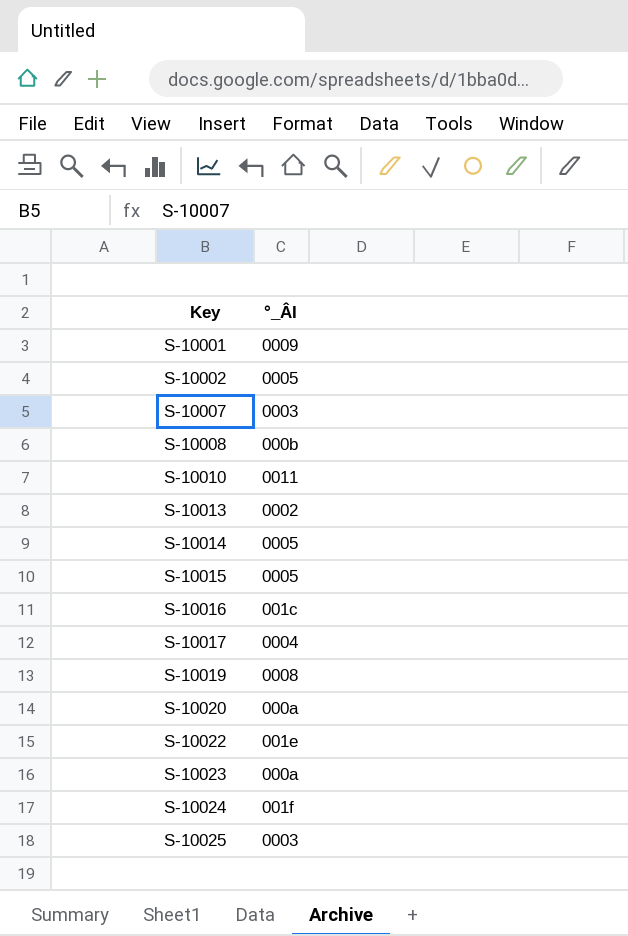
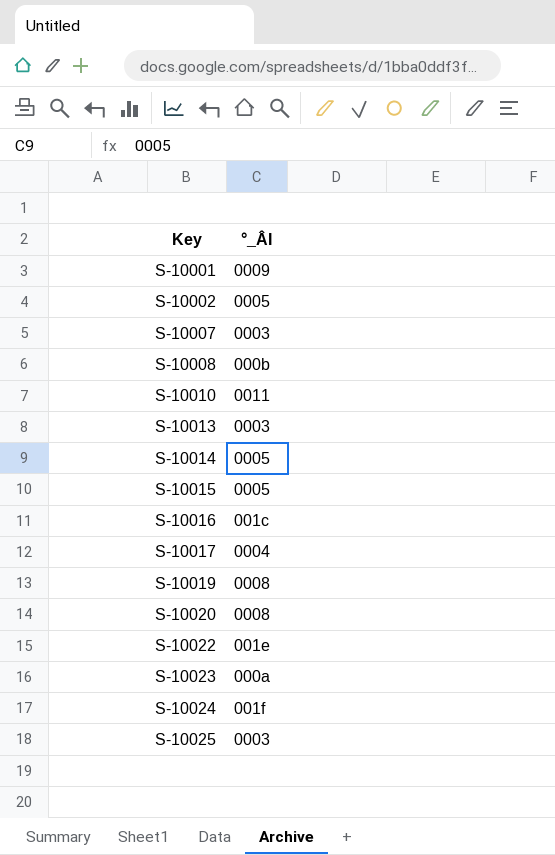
S-10013 | °_ÂI: 0002 -> 0003
S-10020 | °_ÂI: 000a -> 0008

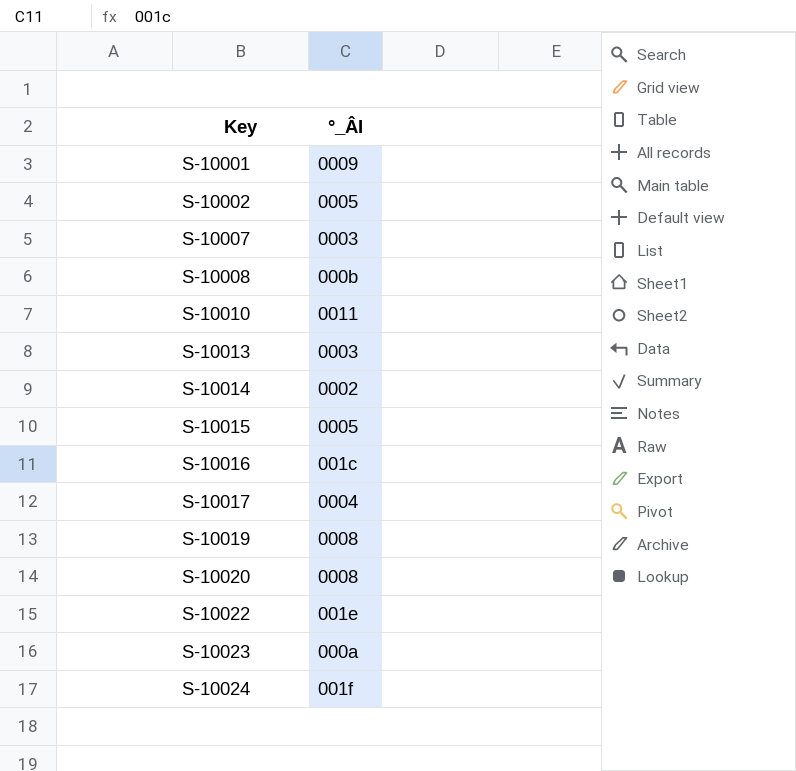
row S-10025: 0003 -> none
S-10014 | °_ÂI: 0005 -> 0002

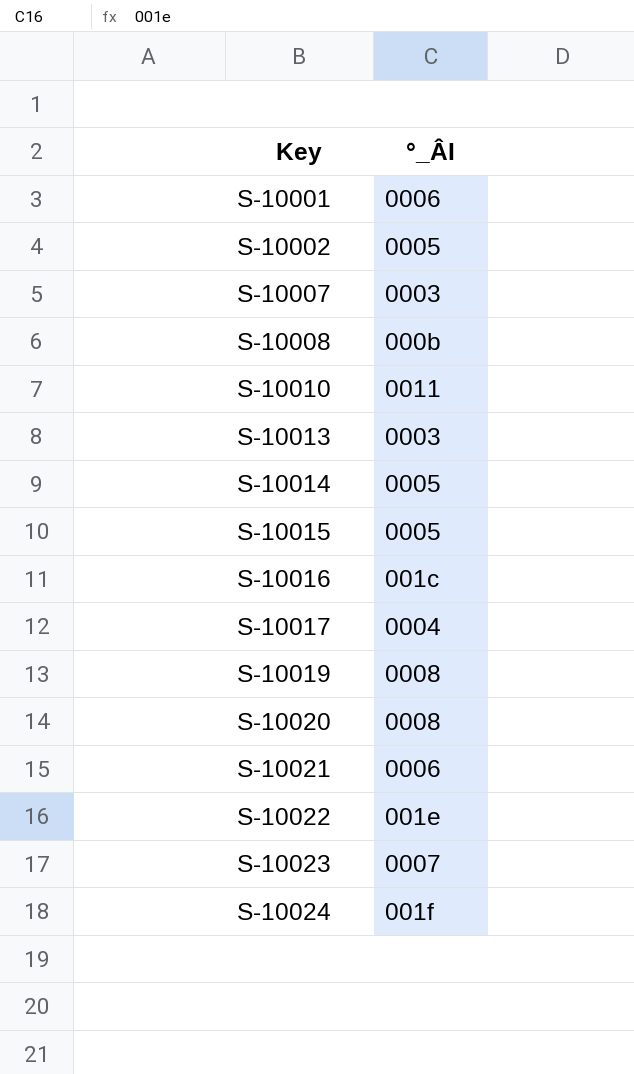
S-10001 | °_ÂI: 0009 -> 0006
S-10014 | °_ÂI: 0002 -> 0005
row S-10021: none -> 0006
S-10023 | °_ÂI: 000a -> 0007

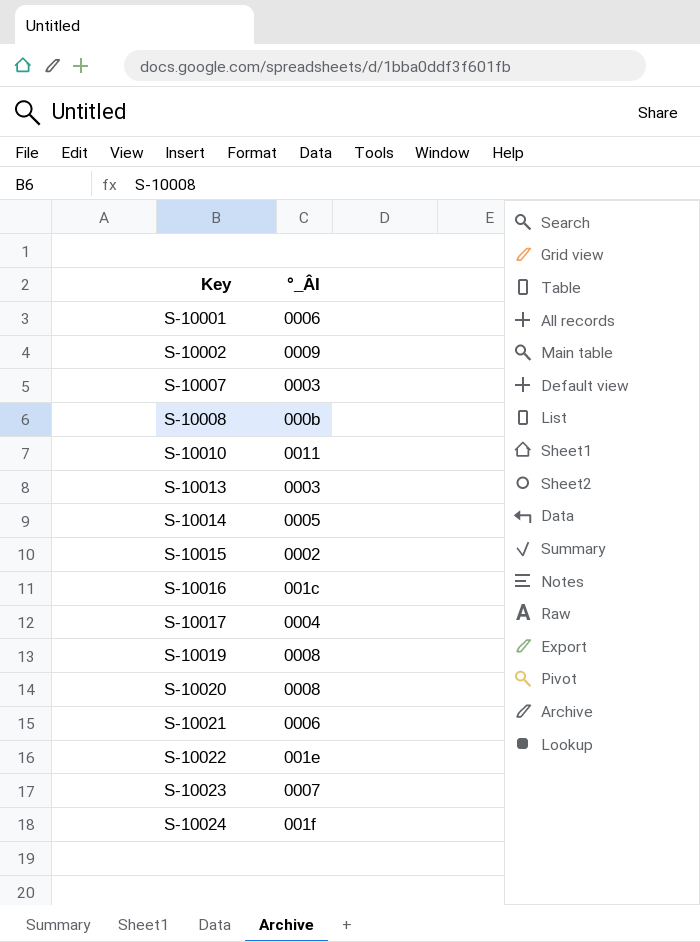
S-10002 | °_ÂI: 0005 -> 0009
S-10015 | °_ÂI: 0005 -> 0002

